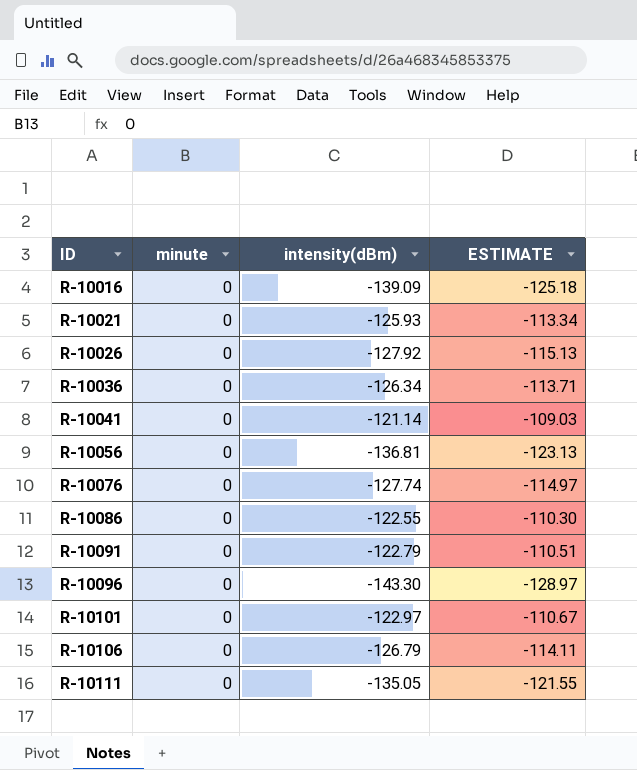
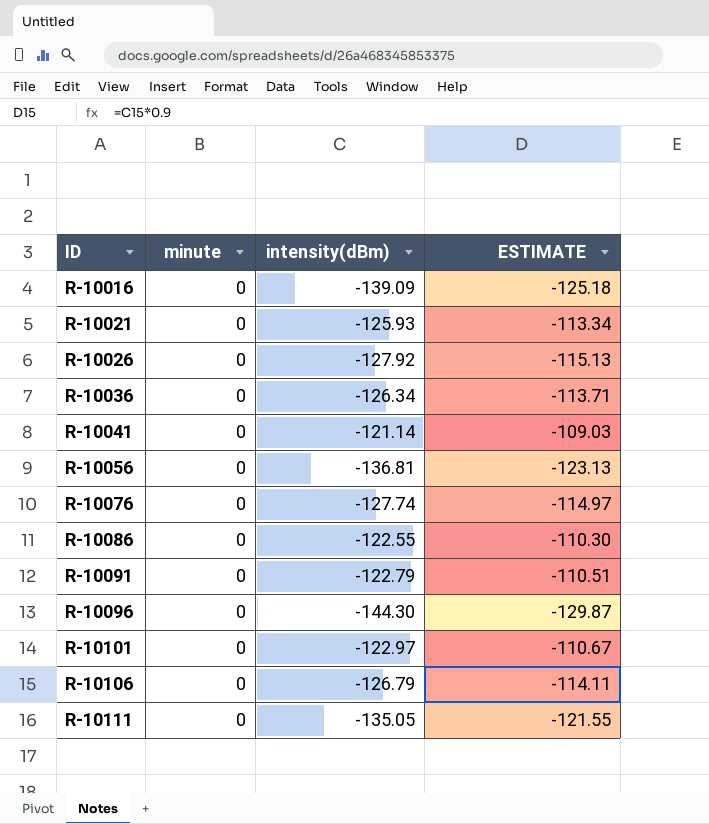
R-10096 | intensity(dBm): -143.30 -> -144.30
R-10096 | ESTIMATE: -128.97 -> -129.87

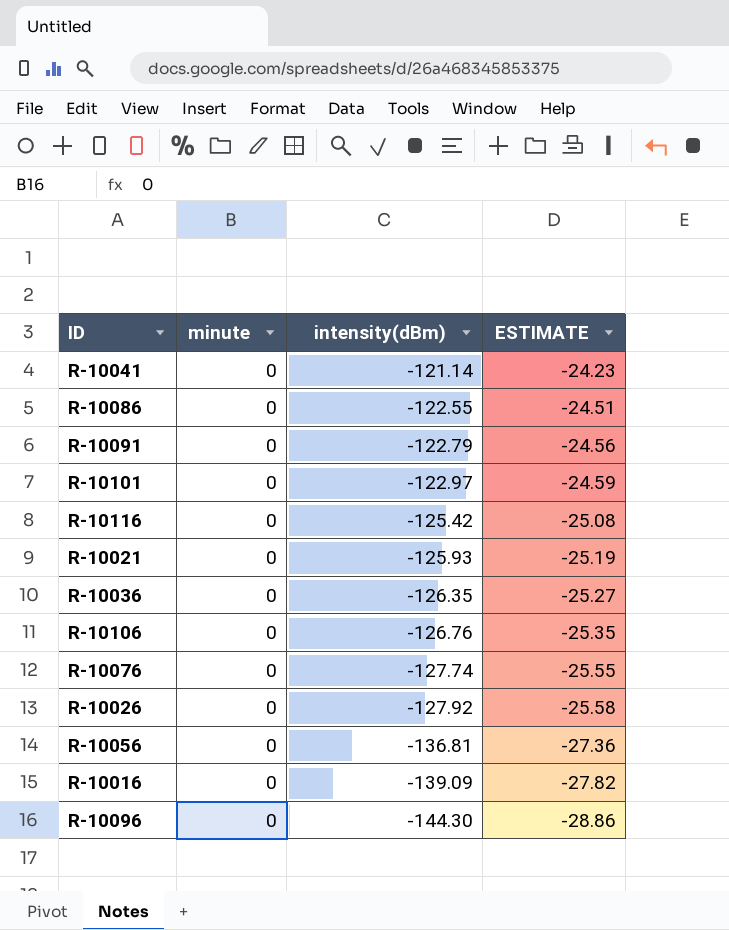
row order: ID ascending -> intensity(dBm) descending
column ESTIMATE | formula: [intensity(dBm)] * 0.9 -> [intensity(dBm)] * 0.2
row R-10111: 0 | -135.05 | -121.55 -> none
row R-10116: none -> 0 | -125.42 | -25.08
R-10036 | intensity(dBm): -126.34 -> -126.35
R-10106 | intensity(dBm): -126.79 -> -126.76

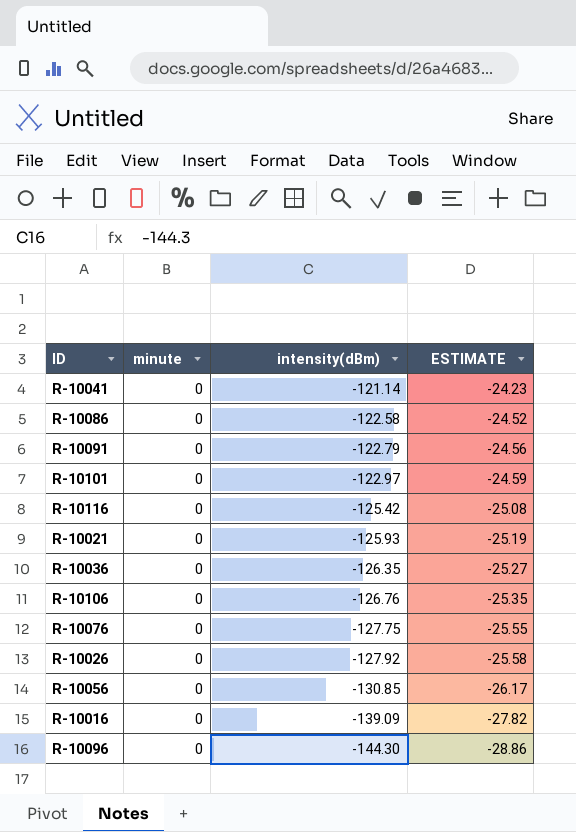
R-10086 | intensity(dBm): -122.55 -> -122.58
R-10086 | ESTIMATE: -24.51 -> -24.52
R-10076 | intensity(dBm): -127.74 -> -127.75
R-10056 | intensity(dBm): -136.81 -> -130.85
R-10056 | ESTIMATE: -27.36 -> -26.17

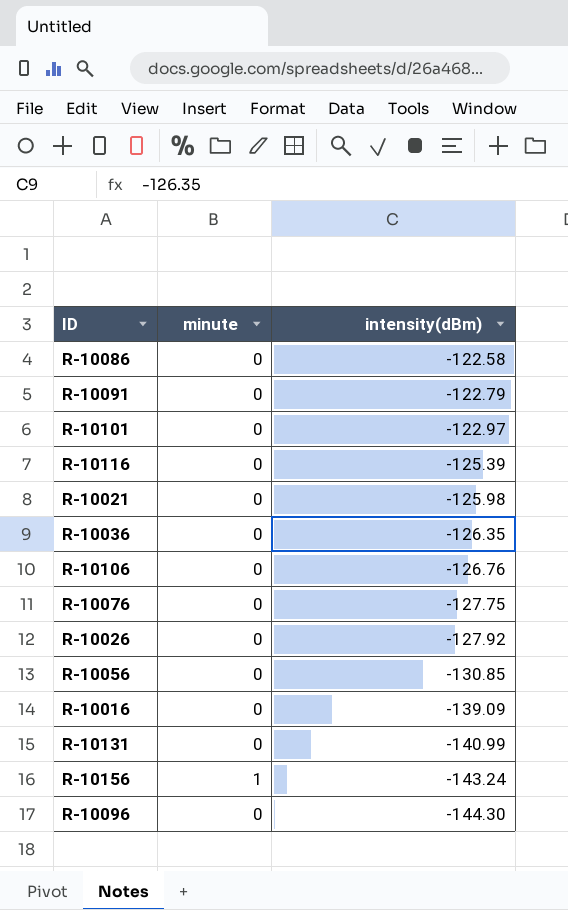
column ESTIMATE | formula: [intensity(dBm)] * 0.2 -> none
row R-10041: 0 | -121.14 | -24.23 -> none
R-10116 | intensity(dBm): -125.42 -> -125.39
R-10021 | intensity(dBm): -125.93 -> -125.98
row R-10131: none -> 0 | -140.99
row R-10156: none -> 1 | -143.24

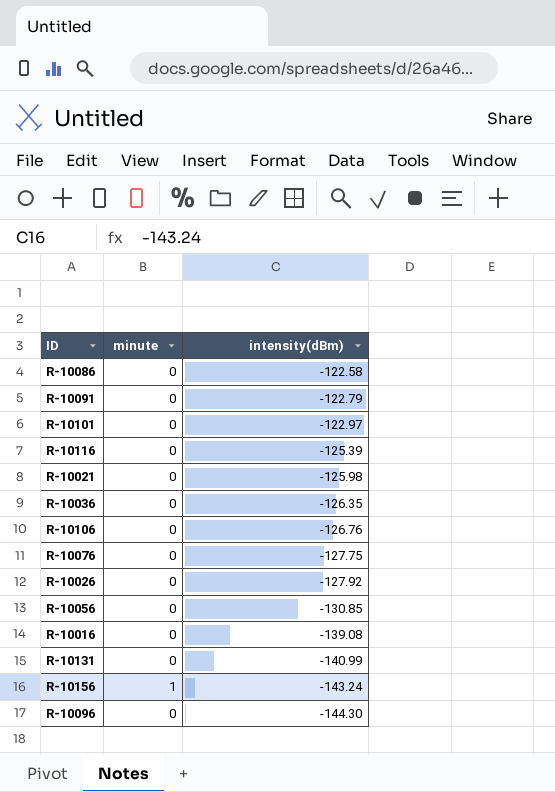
R-10016 | intensity(dBm): -139.09 -> -139.08

